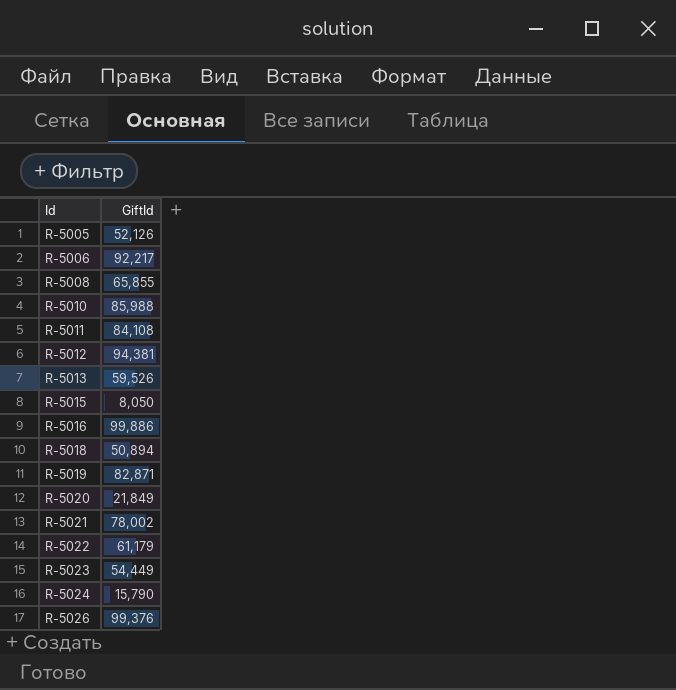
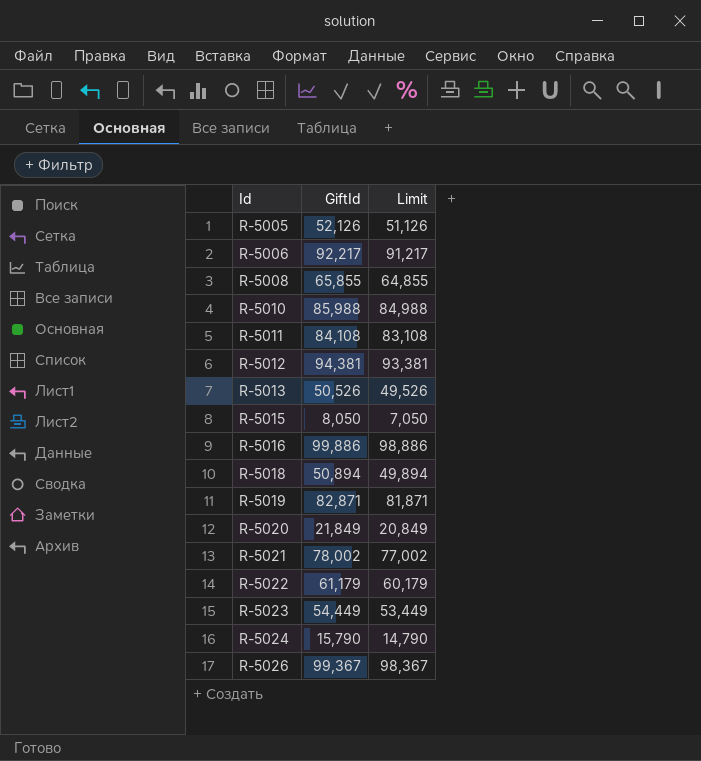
column Limit | formula: none -> [GiftId] - 1000
R-5013 | GiftId: 59,526 -> 50,526
R-5026 | GiftId: 99,376 -> 99,367

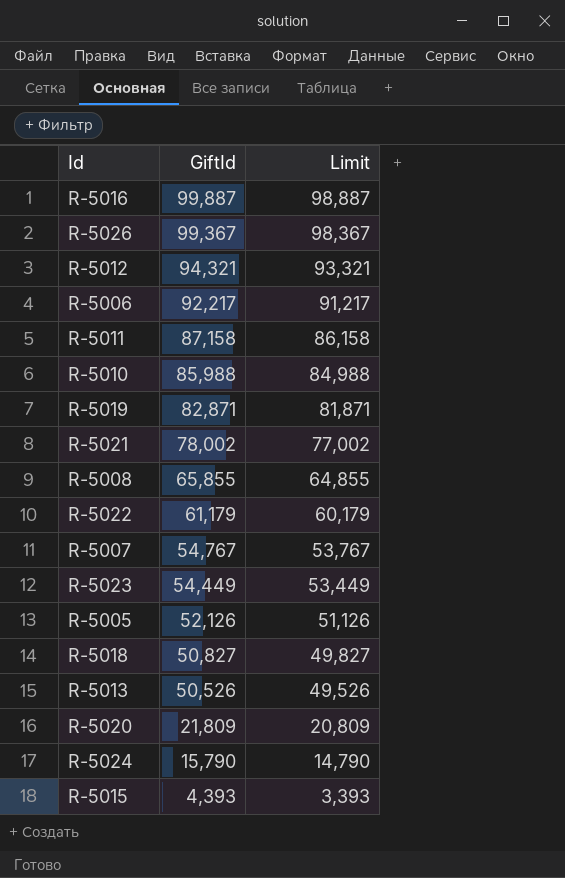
row order: Id ascending -> GiftId descending
R-5016 | GiftId: 99,886 -> 99,887
R-5016 | Limit: 98,886 -> 98,887
R-5012 | GiftId: 94,381 -> 94,321
R-5012 | Limit: 93,381 -> 93,321
R-5011 | GiftId: 84,108 -> 87,158
R-5011 | Limit: 83,108 -> 86,158
row R-5007: none -> 54,767 | 53,767
R-5018 | GiftId: 50,894 -> 50,827
R-5018 | Limit: 49,894 -> 49,827
R-5020 | GiftId: 21,849 -> 21,809
R-5020 | Limit: 20,849 -> 20,809
R-5015 | GiftId: 8,050 -> 4,393
R-5015 | Limit: 7,050 -> 3,393

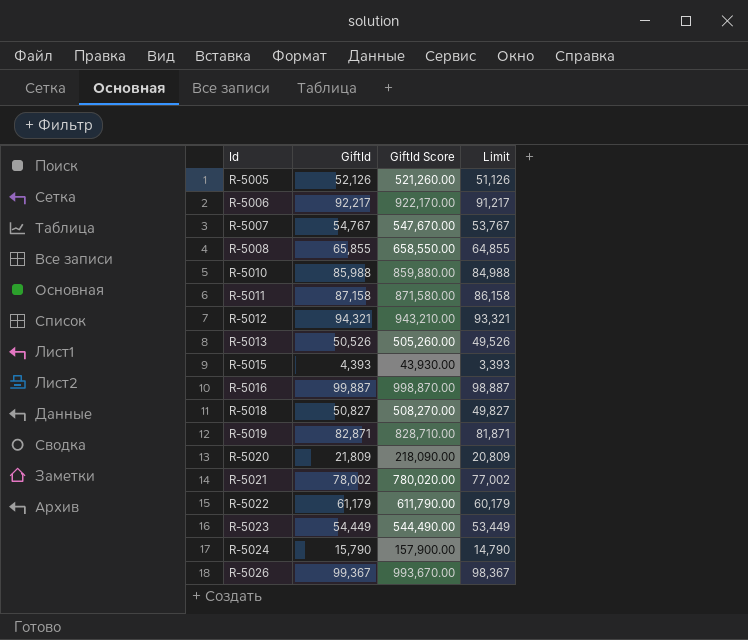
row order: GiftId descending -> Id ascending
column GiftId Score | formula: none -> [GiftId] * 10

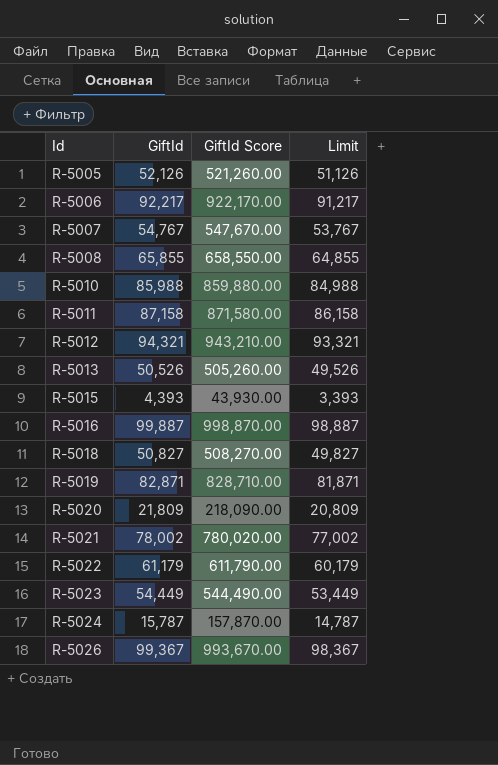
R-5024 | GiftId: 15,790 -> 15,787
R-5024 | GiftId Score: 157,900.00 -> 157,870.00
R-5024 | Limit: 14,790 -> 14,787

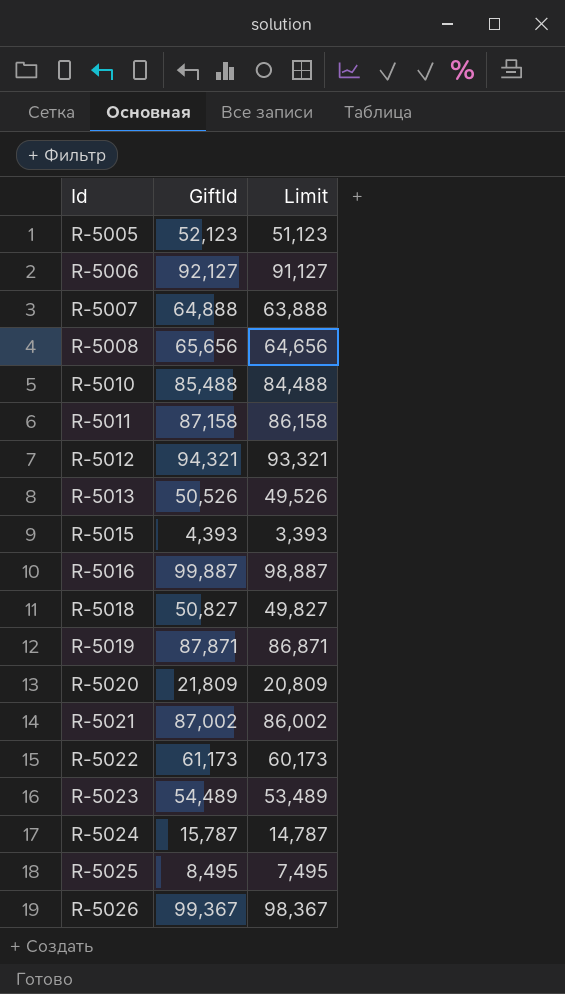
column GiftId Score | formula: [GiftId] * 10 -> none
R-5005 | GiftId: 52,126 -> 52,123
R-5005 | Limit: 51,126 -> 51,123
R-5006 | GiftId: 92,217 -> 92,127
R-5006 | Limit: 91,217 -> 91,127
R-5007 | GiftId: 54,767 -> 64,888
R-5007 | Limit: 53,767 -> 63,888
R-5008 | GiftId: 65,855 -> 65,656
R-5008 | Limit: 64,855 -> 64,656
R-5010 | GiftId: 85,988 -> 85,488
R-5010 | Limit: 84,988 -> 84,488
R-5019 | GiftId: 82,871 -> 87,871
R-5019 | Limit: 81,871 -> 86,871
R-5021 | GiftId: 78,002 -> 87,002
R-5021 | Limit: 77,002 -> 86,002
R-5022 | GiftId: 61,179 -> 61,173
R-5022 | Limit: 60,179 -> 60,173
R-5023 | GiftId: 54,449 -> 54,489
R-5023 | Limit: 53,449 -> 53,489
row R-5025: none -> 8,495 | 7,495

